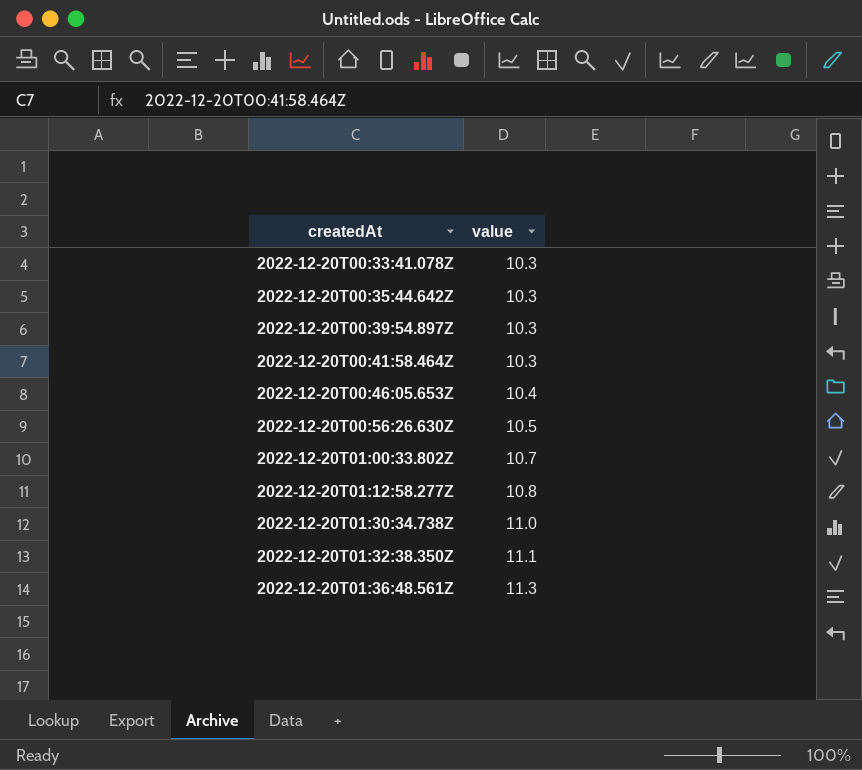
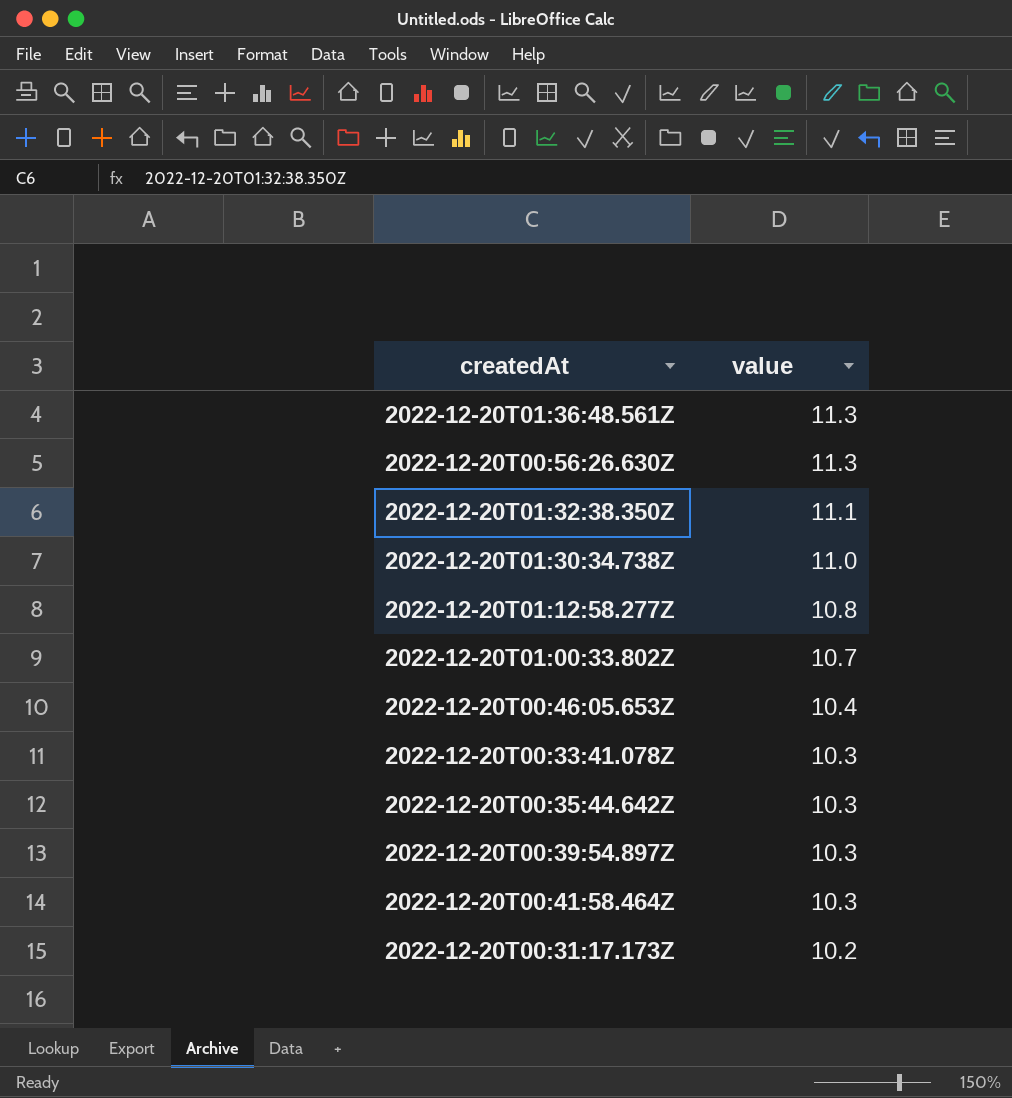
row order: createdAt ascending -> value descending
2022-12-20T00:56:26.630Z | value: 10.5 -> 11.3
row 2022-12-20T00:31:17.173Z: none -> 10.2

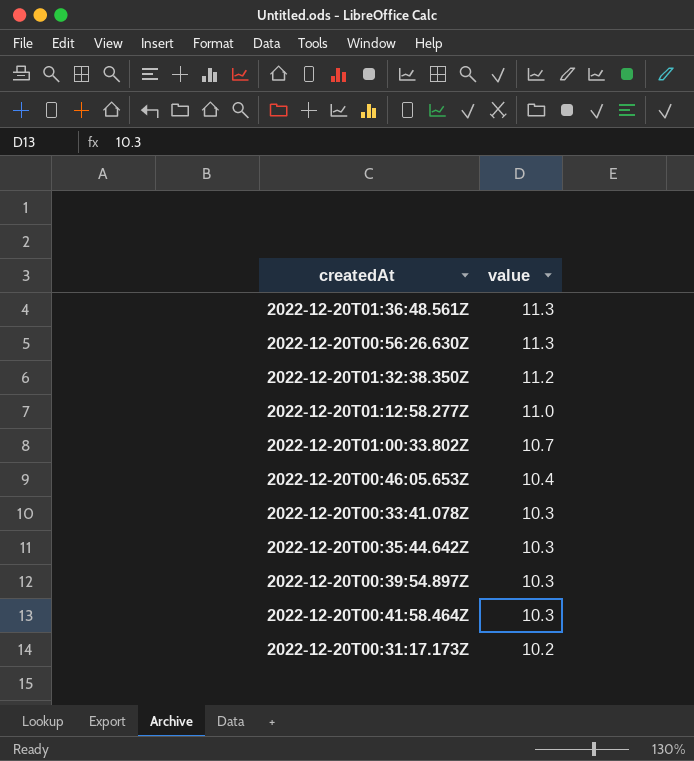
row 2022-12-20T01:30:34.738Z: 11.0 -> none
2022-12-20T01:32:38.350Z | value: 11.1 -> 11.2
2022-12-20T01:12:58.277Z | value: 10.8 -> 11.0

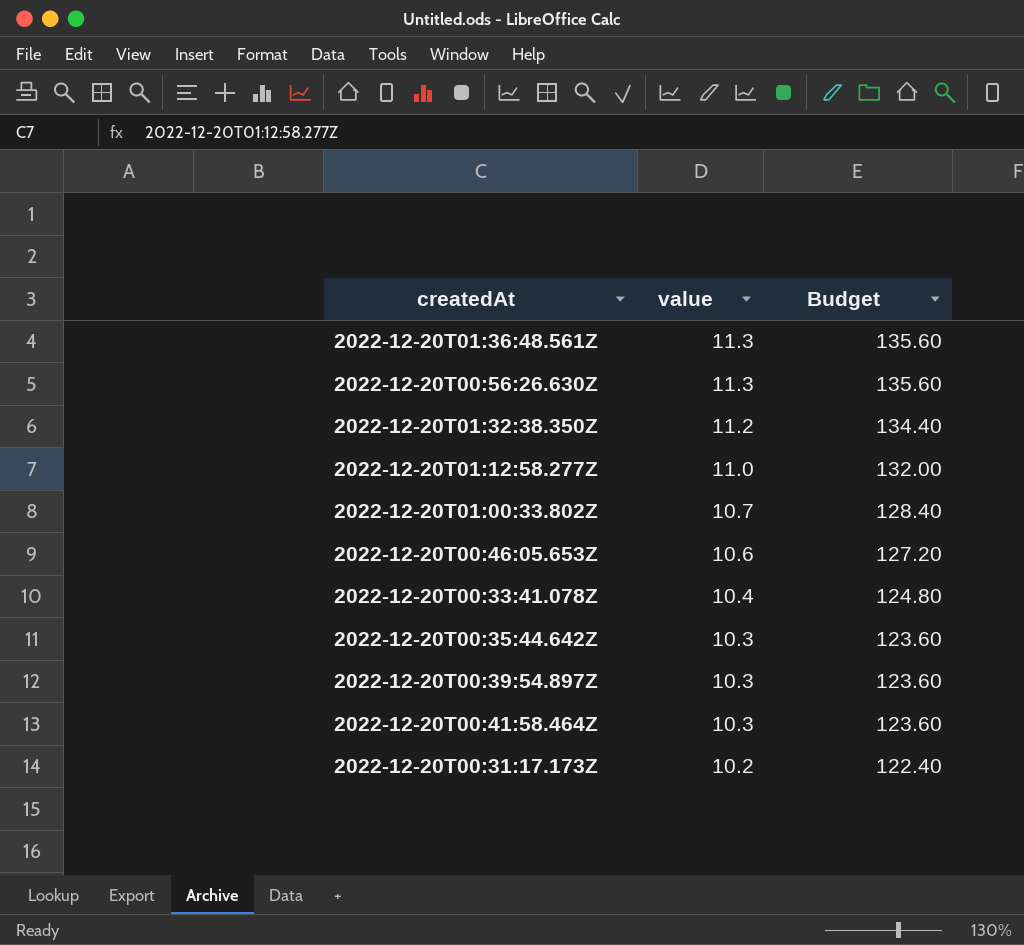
column Budget | formula: none -> [value] * 12
2022-12-20T00:46:05.653Z | value: 10.4 -> 10.6
2022-12-20T00:33:41.078Z | value: 10.3 -> 10.4

